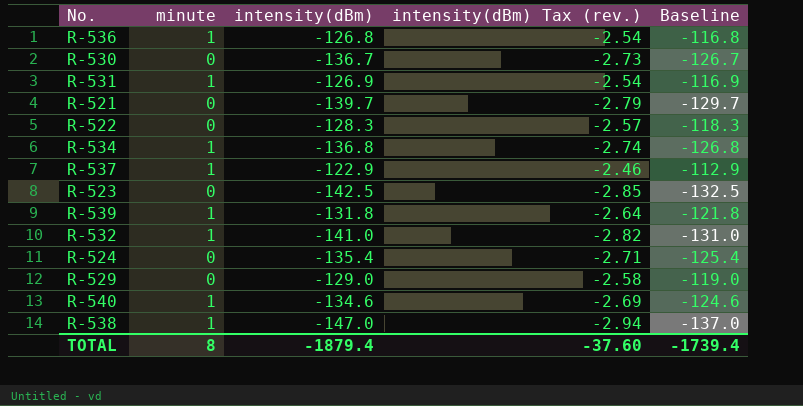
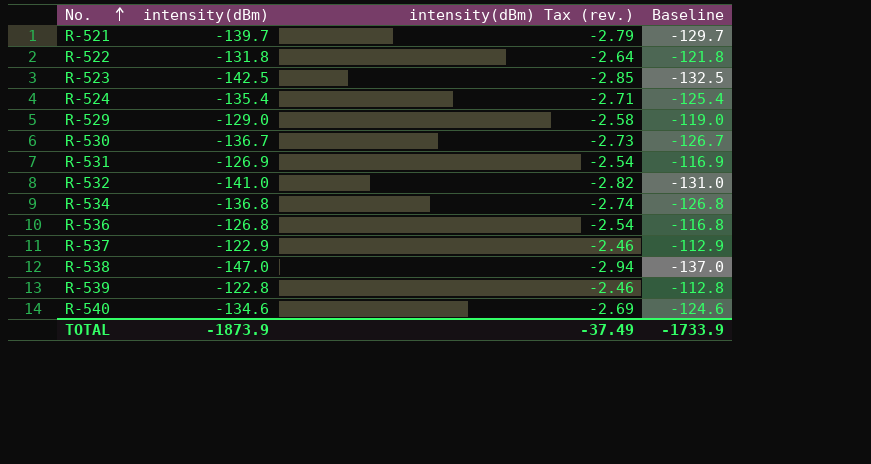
row order: none -> No. ascending
column minute | position: 2 -> none
R-522 | intensity(dBm): -128.3 -> -131.8
R-522 | intensity(dBm) Tax (rev.): -2.57 -> -2.64
R-522 | Baseline: -118.3 -> -121.8
R-539 | intensity(dBm): -131.8 -> -122.8
R-539 | intensity(dBm) Tax (rev.): -2.64 -> -2.46
R-539 | Baseline: -121.8 -> -112.8
TOTAL | intensity(dBm): -1879.4 -> -1873.9
TOTAL | intensity(dBm) Tax (rev.): -37.60 -> -37.49
TOTAL | Baseline: -1739.4 -> -1733.9

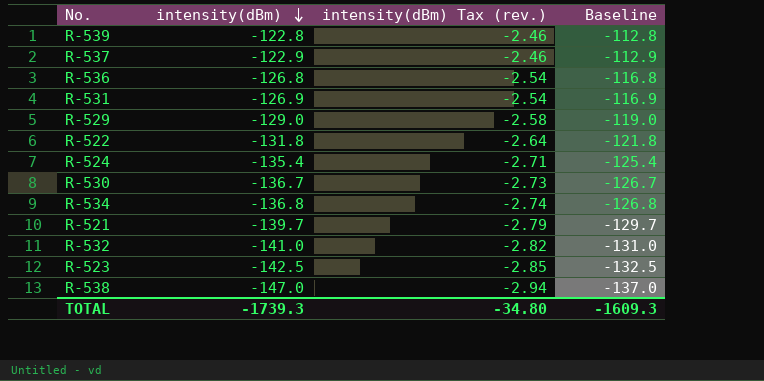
row order: No. ascending -> intensity(dBm) descending
row R-540: -134.6 | -2.69 | -124.6 -> none
TOTAL | intensity(dBm): -1873.9 -> -1739.3
TOTAL | intensity(dBm) Tax (rev.): -37.49 -> -34.80
TOTAL | Baseline: -1733.9 -> -1609.3

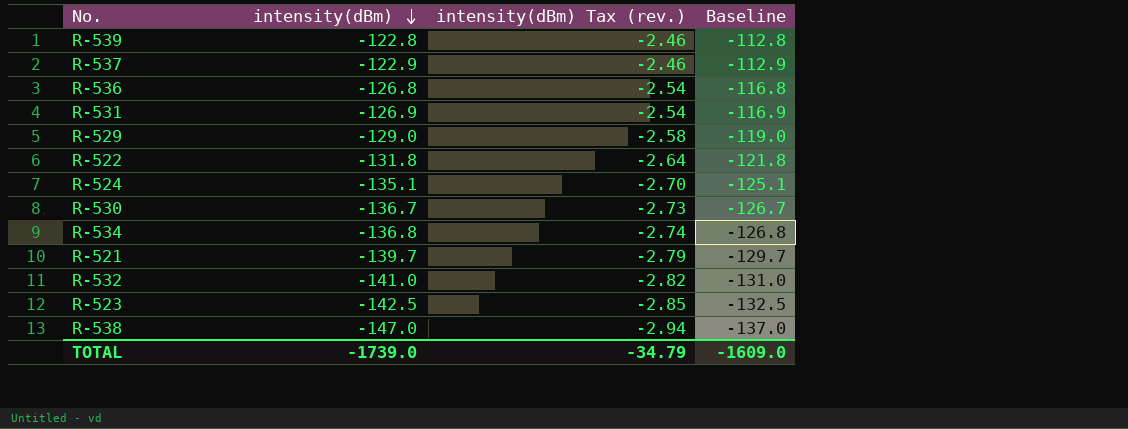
R-524 | intensity(dBm): -135.4 -> -135.1
R-524 | intensity(dBm) Tax (rev.): -2.71 -> -2.70
R-524 | Baseline: -125.4 -> -125.1
TOTAL | intensity(dBm): -1739.3 -> -1739.0
TOTAL | intensity(dBm) Tax (rev.): -34.80 -> -34.79
TOTAL | Baseline: -1609.3 -> -1609.0

